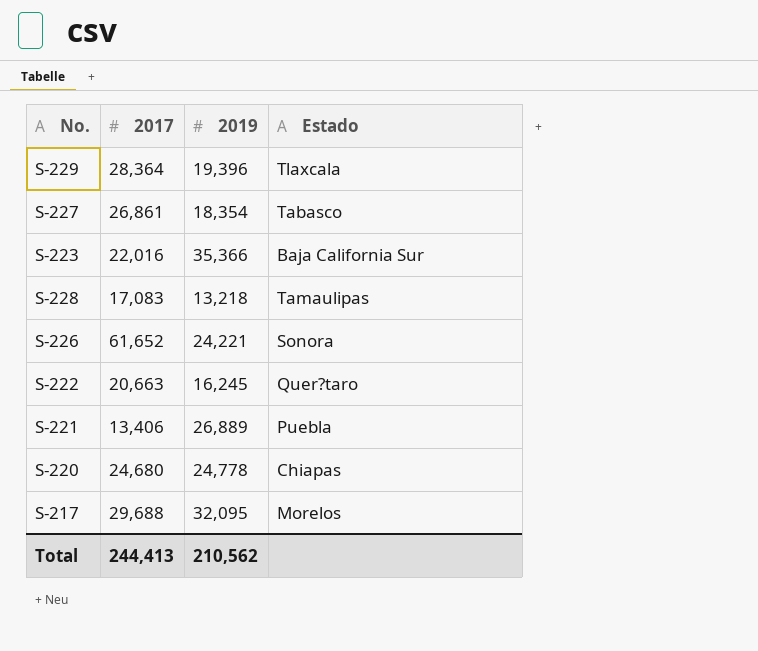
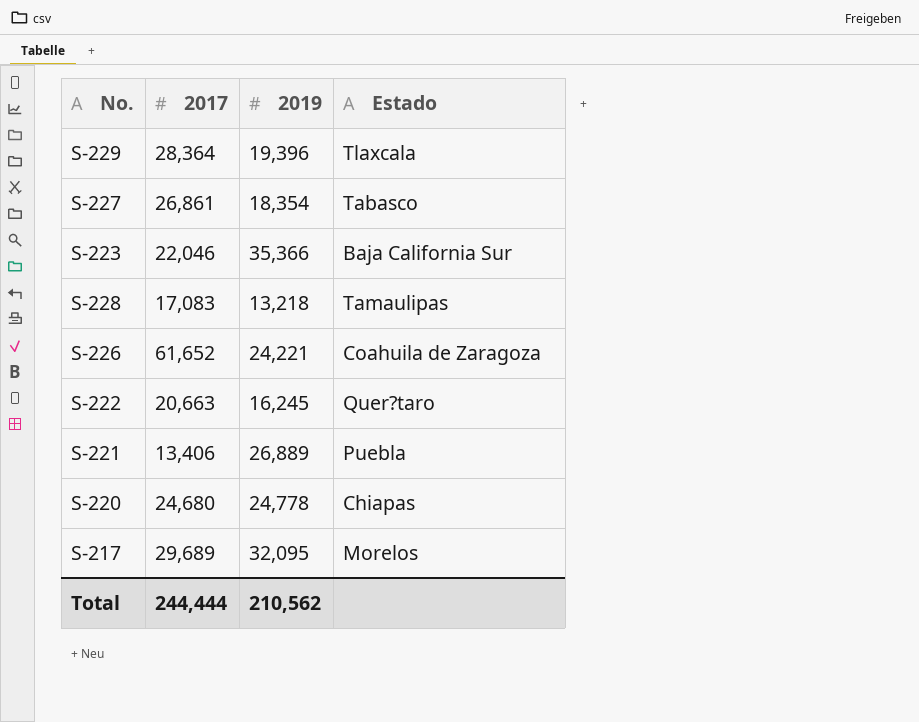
S-223 | 2017: 22,016 -> 22,046
S-226 | Estado: Sonora -> Coahuila de Zaragoza
S-217 | 2017: 29,688 -> 29,689
Total | 2017: 244,413 -> 244,444

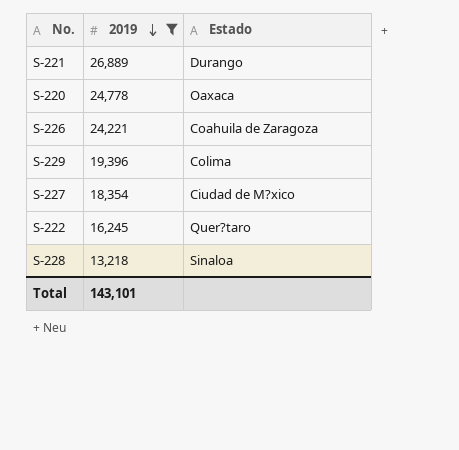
filter: none -> 2019 <= 26,889
row order: none -> 2019 descending
column 2017 | position: 2 -> none
S-221 | Estado: Puebla -> Durango
S-220 | Estado: Chiapas -> Oaxaca
S-229 | Estado: Tlaxcala -> Colima
S-227 | Estado: Tabasco -> Ciudad de M?xico
S-228 | Estado: Tamaulipas -> Sinaloa
Total | 2019: 210,562 -> 143,101

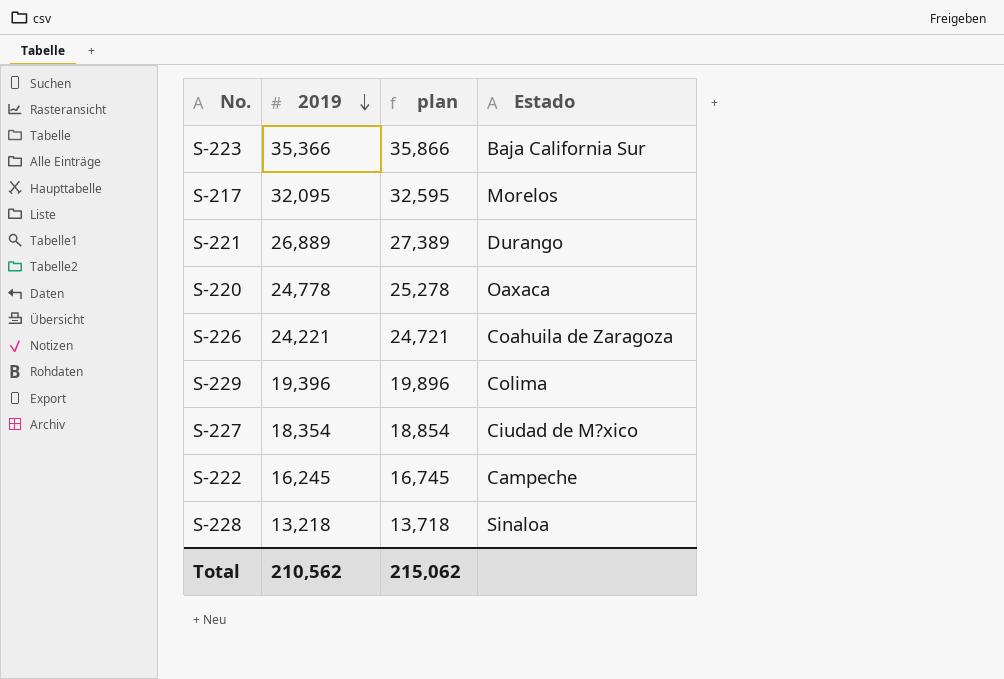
filter: 2019 <= 26,889 -> none
column plan | formula: none -> [2019] + 500
S-222 | Estado: Quer?taro -> Campeche
Total | 2019: 143,101 -> 210,562

